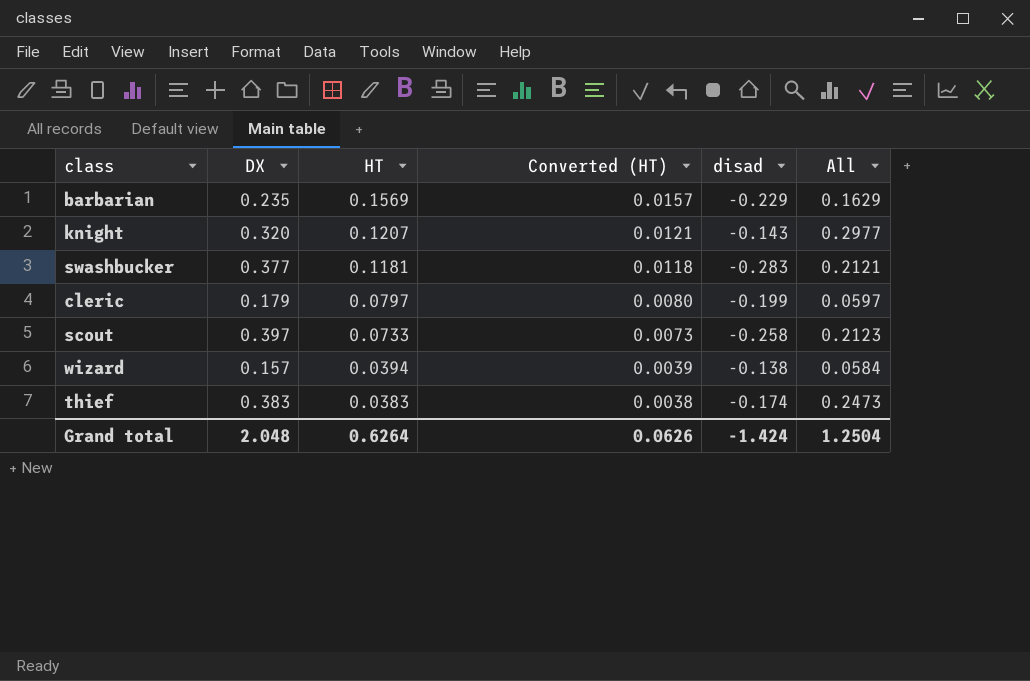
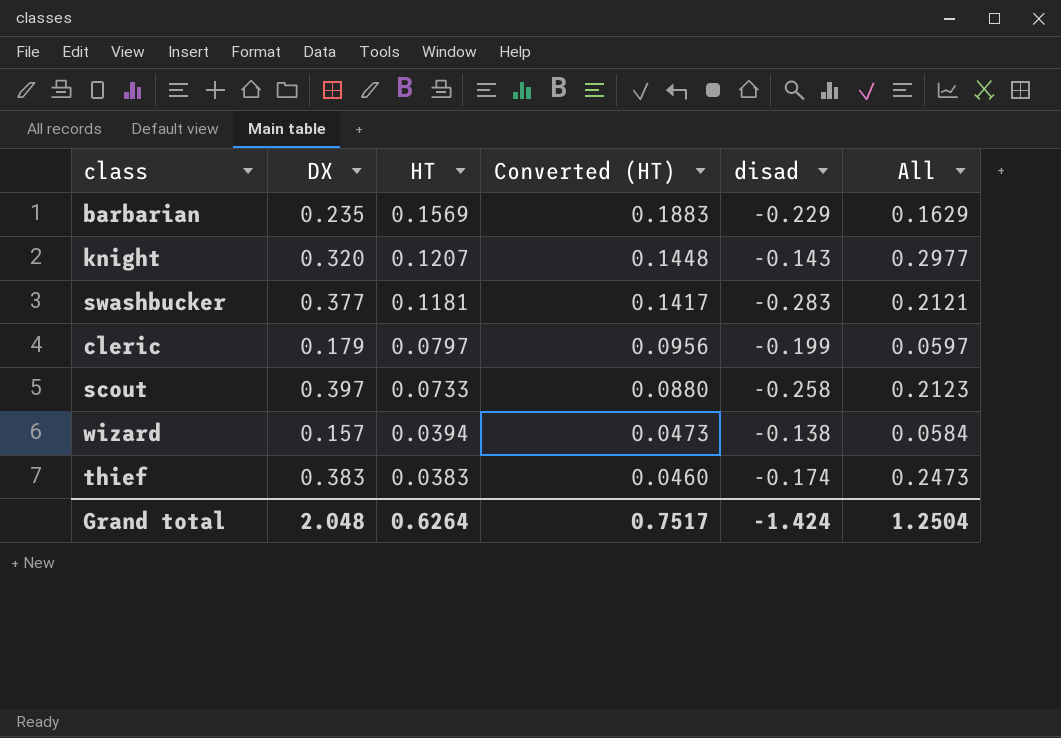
column Converted (HT) | formula: [HT] * 0.1 -> [HT] * 1.2
Grand total | Converted (HT): 0.0626 -> 0.7517

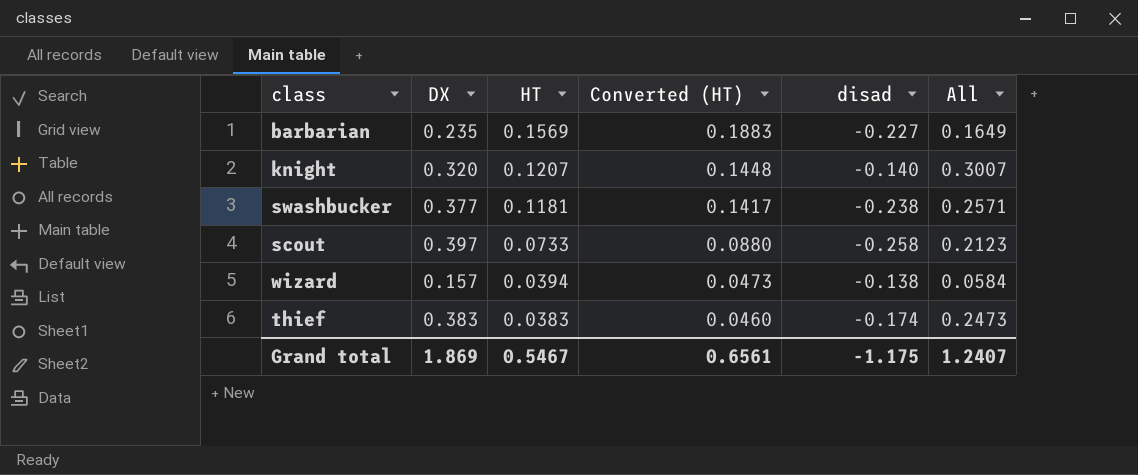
row cleric: 0.179 | 0.0797 | 0.0956 | -0.199 | 0.0597 -> none
barbarian | disad: -0.229 -> -0.227
barbarian | All: 0.1629 -> 0.1649
knight | disad: -0.143 -> -0.140
knight | All: 0.2977 -> 0.3007
swashbucker | disad: -0.283 -> -0.238
swashbucker | All: 0.2121 -> 0.2571
Grand total | DX: 2.048 -> 1.869
Grand total | HT: 0.6264 -> 0.5467
Grand total | Converted (HT): 0.7517 -> 0.6561
Grand total | disad: -1.424 -> -1.175
Grand total | All: 1.2504 -> 1.2407

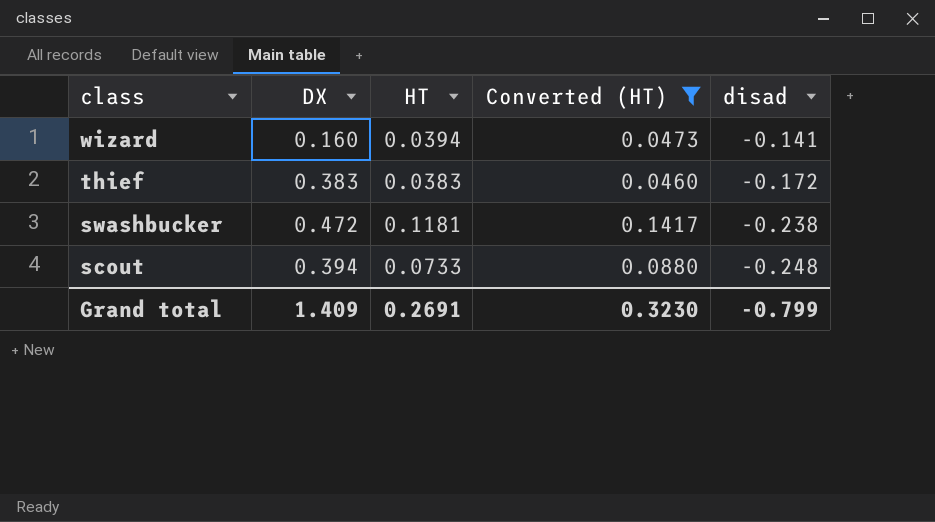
filter: none -> Converted (HT) <= 0.1417
row order: HT descending -> class descending
column All | formula: [DX] + [HT] + [disad] -> none
wizard | DX: 0.157 -> 0.160
wizard | disad: -0.138 -> -0.141
thief | disad: -0.174 -> -0.172
swashbucker | DX: 0.377 -> 0.472
scout | DX: 0.397 -> 0.394
scout | disad: -0.258 -> -0.248
Grand total | DX: 1.869 -> 1.409
Grand total | HT: 0.5467 -> 0.2691
Grand total | Converted (HT): 0.6561 -> 0.3230
Grand total | disad: -1.175 -> -0.799

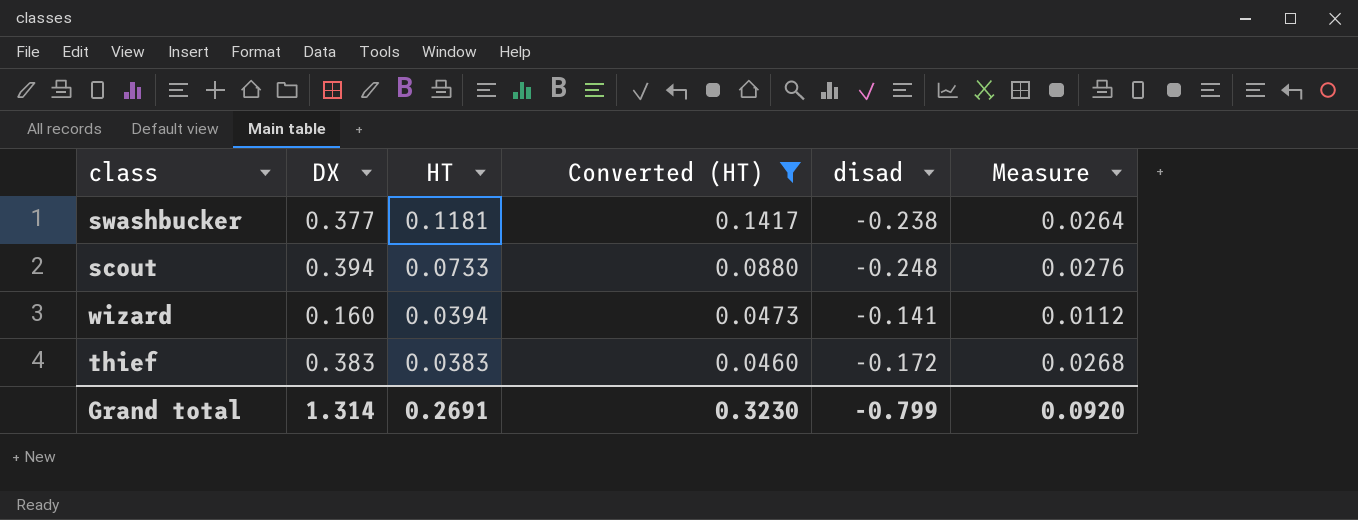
row order: class descending -> HT descending
column Measure | formula: none -> [DX] * 0.07
swashbucker | DX: 0.472 -> 0.377
Grand total | DX: 1.409 -> 1.314

